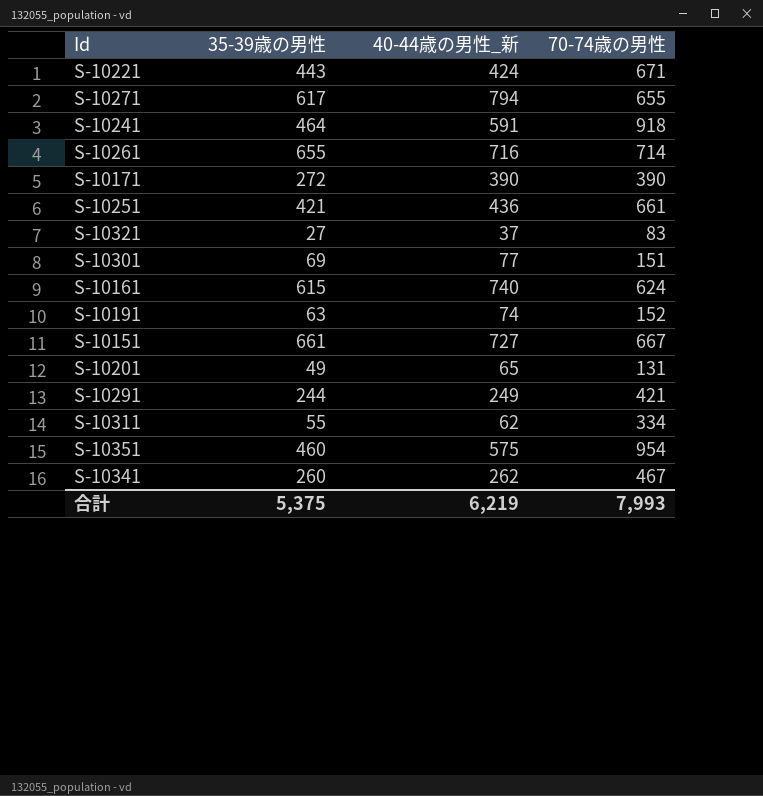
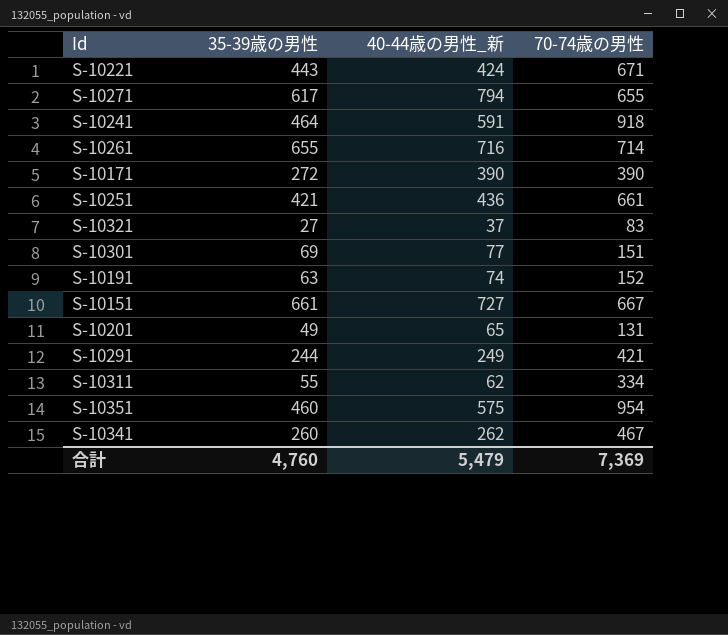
row S-10161: 615 | 740 | 624 -> none
合計 | 35-39歳の男性: 5,375 -> 4,760
合計 | 40-44歳の男性_新: 6,219 -> 5,479
合計 | 70-74歳の男性: 7,993 -> 7,369

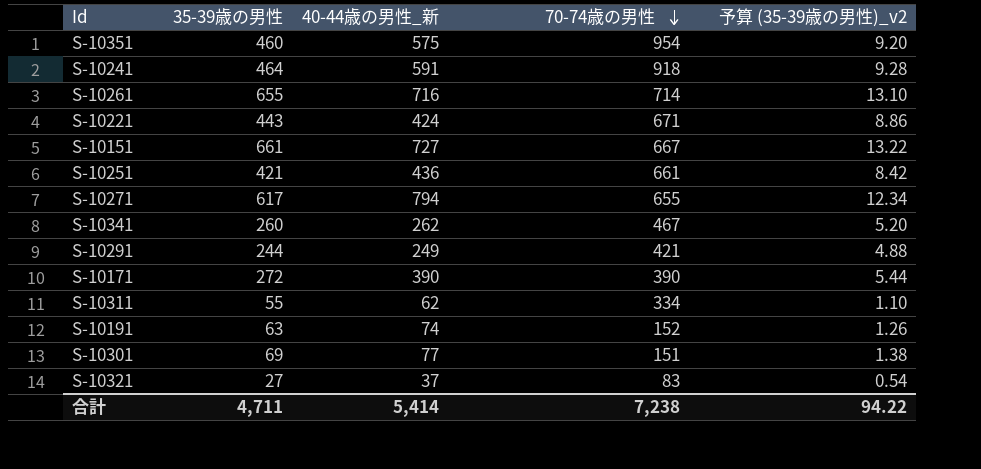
row order: none -> 70-74歳の男性 descending
column 予算 (35-39歳の男性)_v2 | formula: none -> [35-39歳の男性] * 0.02
row S-10201: 49 | 65 | 131 -> none
合計 | 35-39歳の男性: 4,760 -> 4,711
合計 | 40-44歳の男性_新: 5,479 -> 5,414
合計 | 70-74歳の男性: 7,369 -> 7,238

